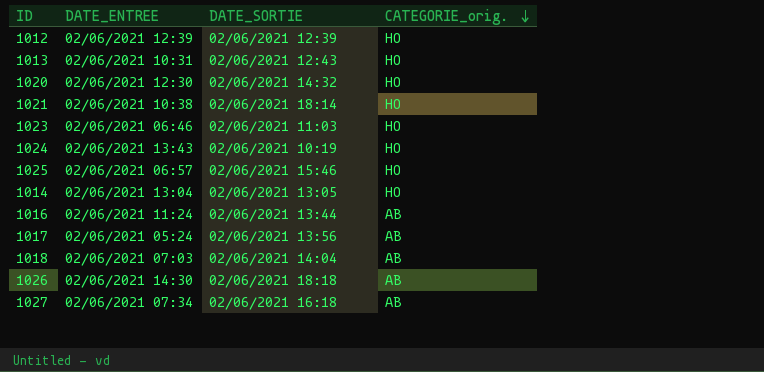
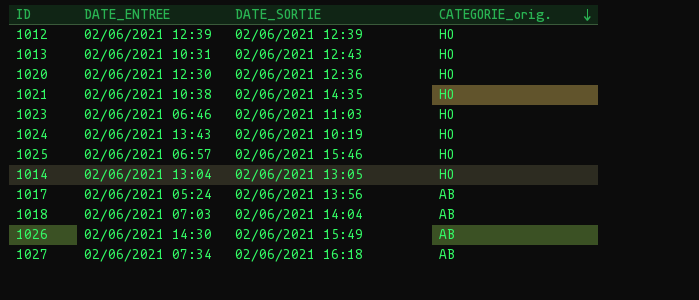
row 1016: 02/06/2021 11:24 | 02/06/2021 13:44 | AB -> none
1020 | DATE_SORTIE: 02/06/2021 14:32 -> 02/06/2021 12:36
1021 | DATE_SORTIE: 02/06/2021 18:14 -> 02/06/2021 14:35
1026 | DATE_SORTIE: 02/06/2021 18:18 -> 02/06/2021 15:49

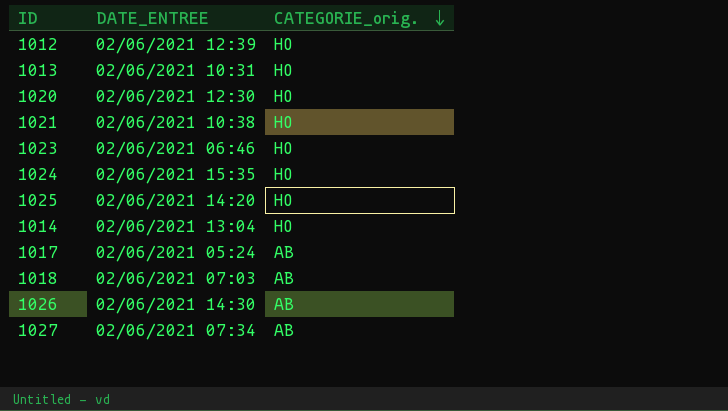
column DATE_SORTIE | position: 3 -> none
1024 | DATE_ENTREE: 02/06/2021 13:43 -> 02/06/2021 15:35
1025 | DATE_ENTREE: 02/06/2021 06:57 -> 02/06/2021 14:20

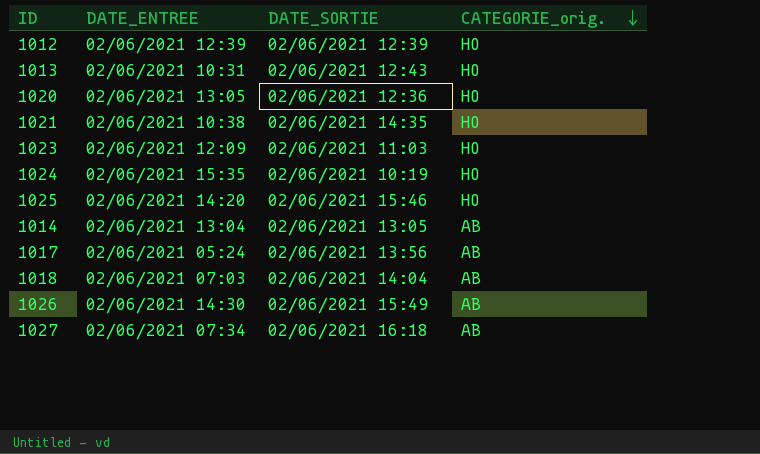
column DATE_SORTIE | position: none -> 3
1020 | DATE_ENTREE: 02/06/2021 12:30 -> 02/06/2021 13:05
1023 | DATE_ENTREE: 02/06/2021 06:46 -> 02/06/2021 12:09
1014 | CATEGORIE_orig.: HO -> AB

